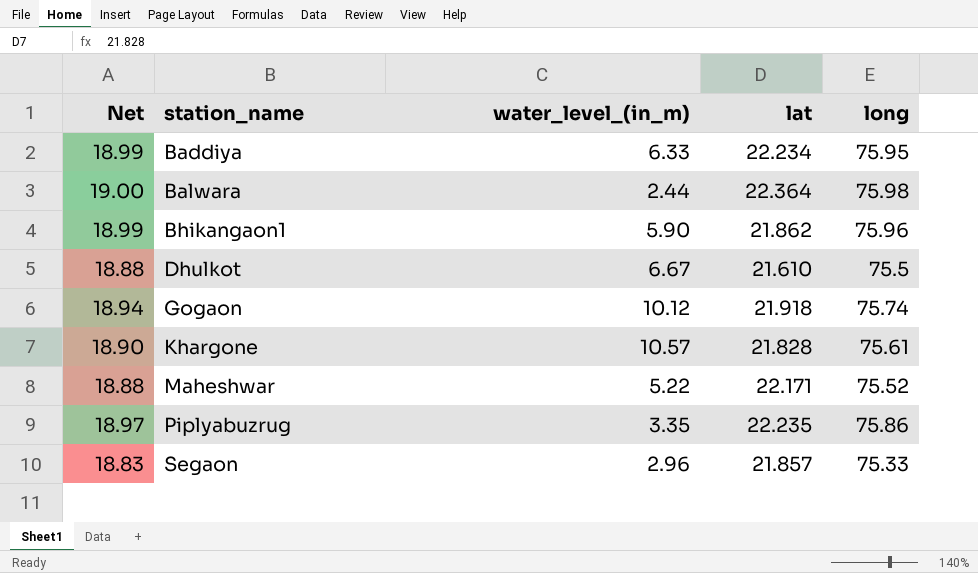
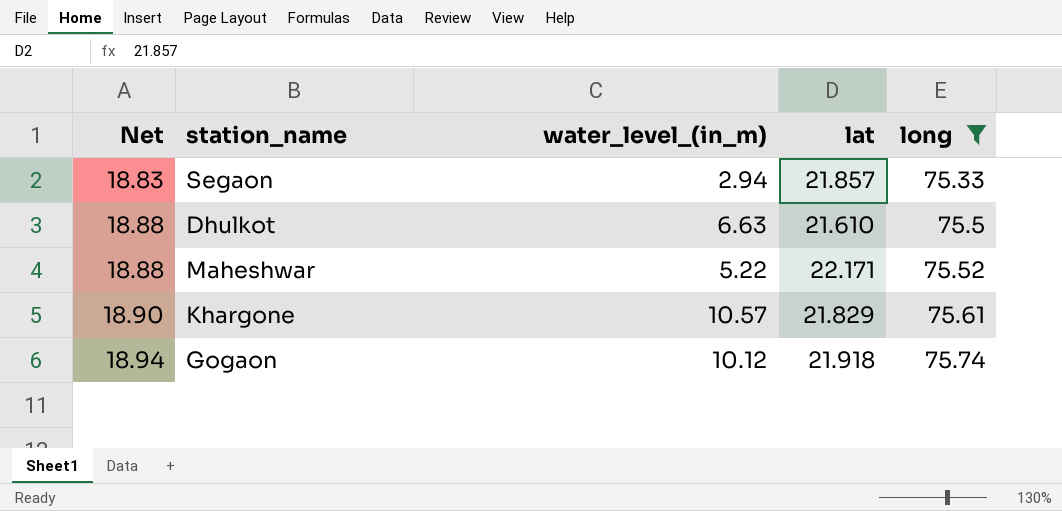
filter: none -> long <= 75.74
row order: station_name ascending -> Net ascending
Segaon | water_level_(in_m): 2.96 -> 2.94
Dhulkot | water_level_(in_m): 6.67 -> 6.63
Khargone | lat: 21.828 -> 21.829

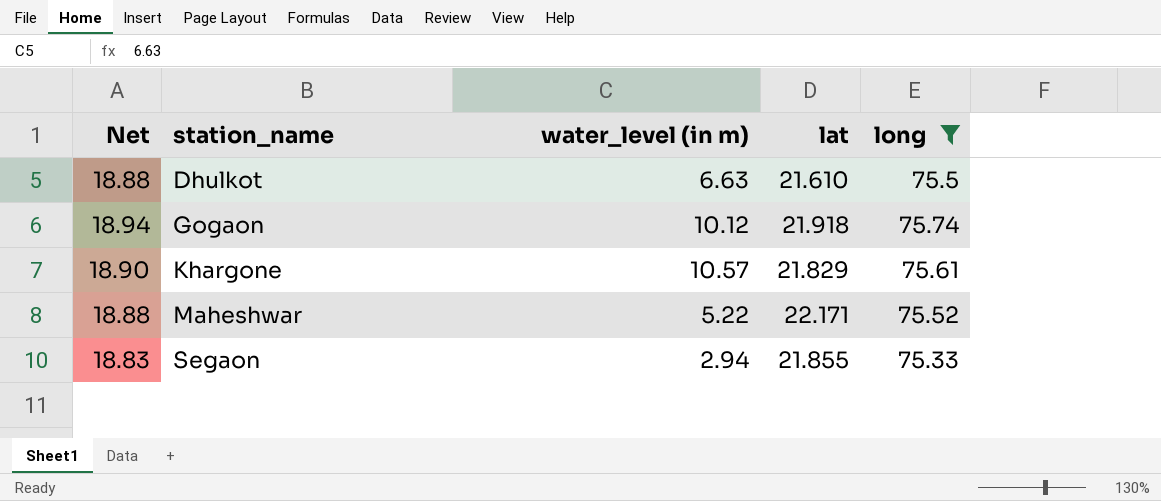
row order: Net ascending -> station_name ascending
column name: water_level_(in_m) -> water_level (in m)
Segaon | lat: 21.857 -> 21.855

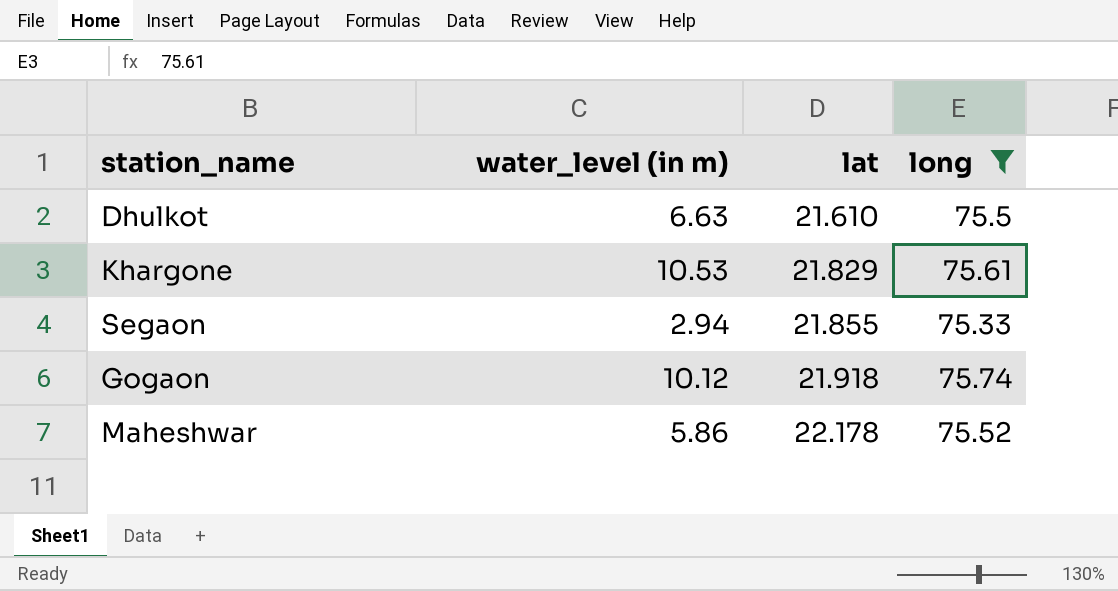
row order: station_name ascending -> lat ascending
column Net | formula: [long] * 0.25 -> none
Khargone | water_level (in m): 10.57 -> 10.53
Maheshwar | water_level (in m): 5.22 -> 5.86
Maheshwar | lat: 22.171 -> 22.178

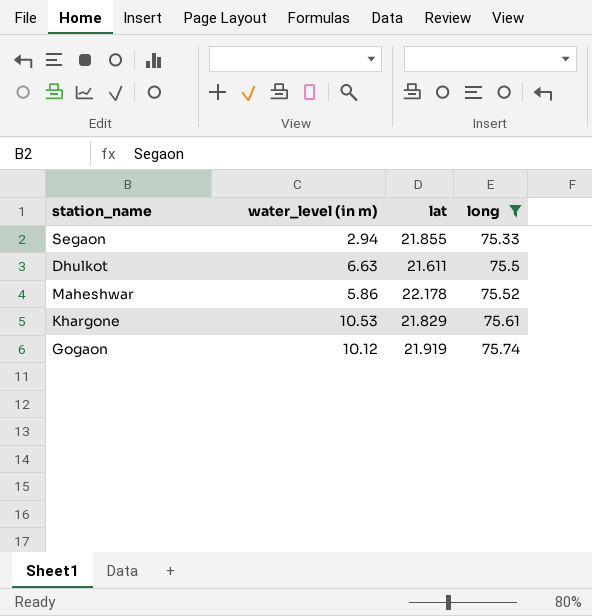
row order: lat ascending -> long ascending
Dhulkot | lat: 21.610 -> 21.611
Gogaon | lat: 21.918 -> 21.919

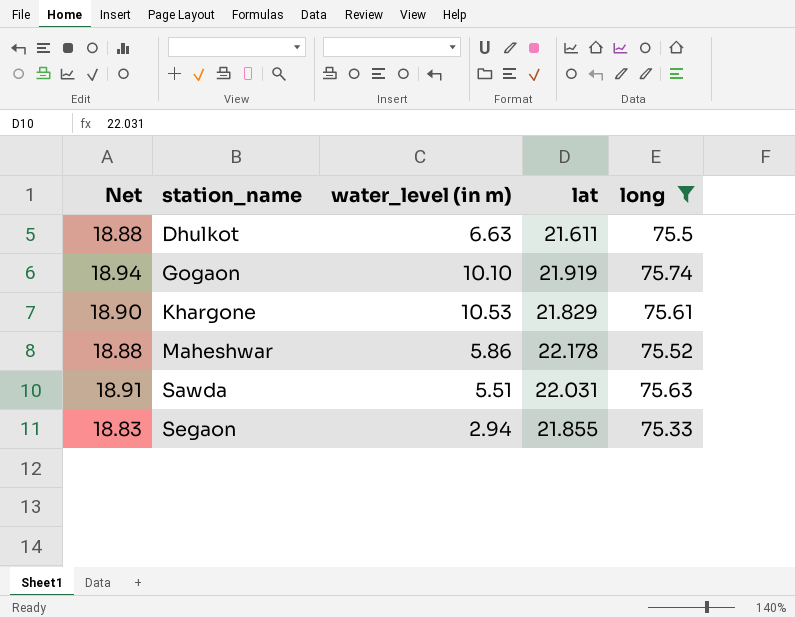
row order: long ascending -> station_name ascending
column Net | formula: none -> [long] * 0.25
Gogaon | water_level (in m): 10.12 -> 10.10
row Sawda: none -> 18.91 | 5.51 | 22.031 | 75.63

